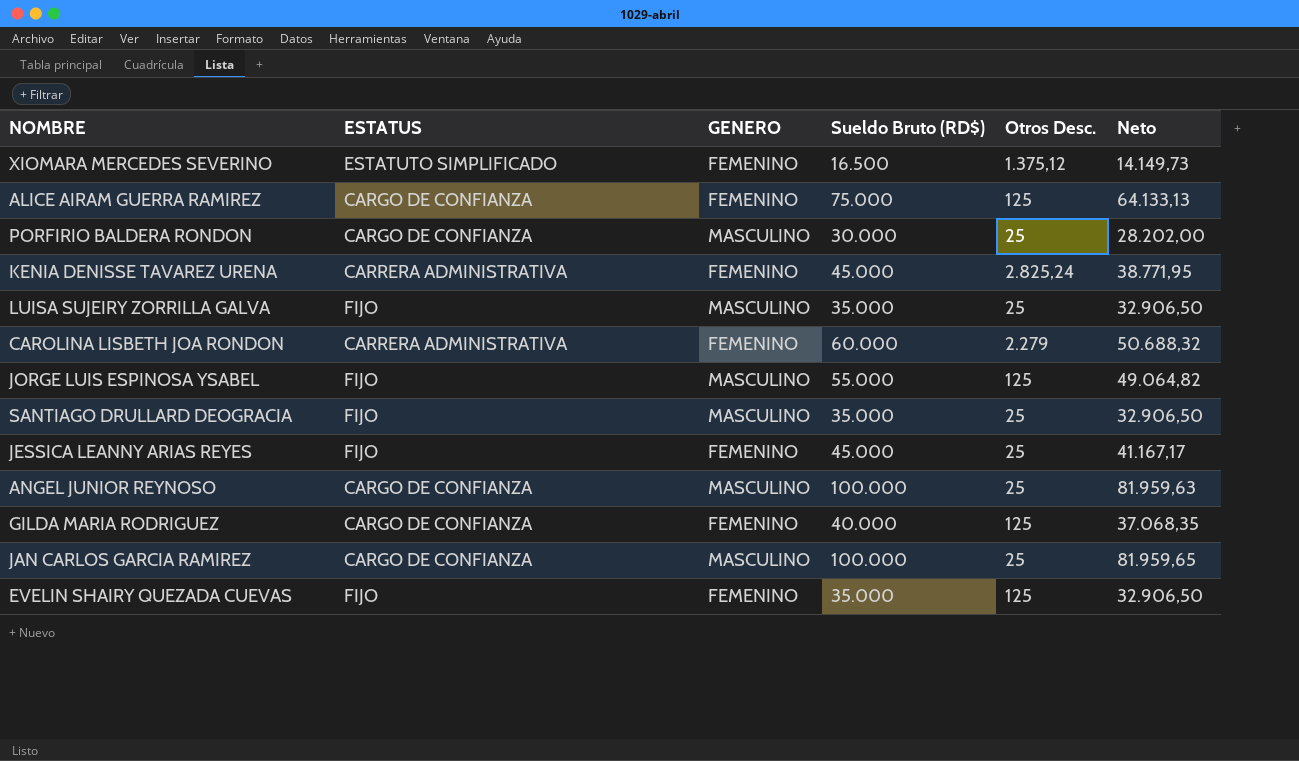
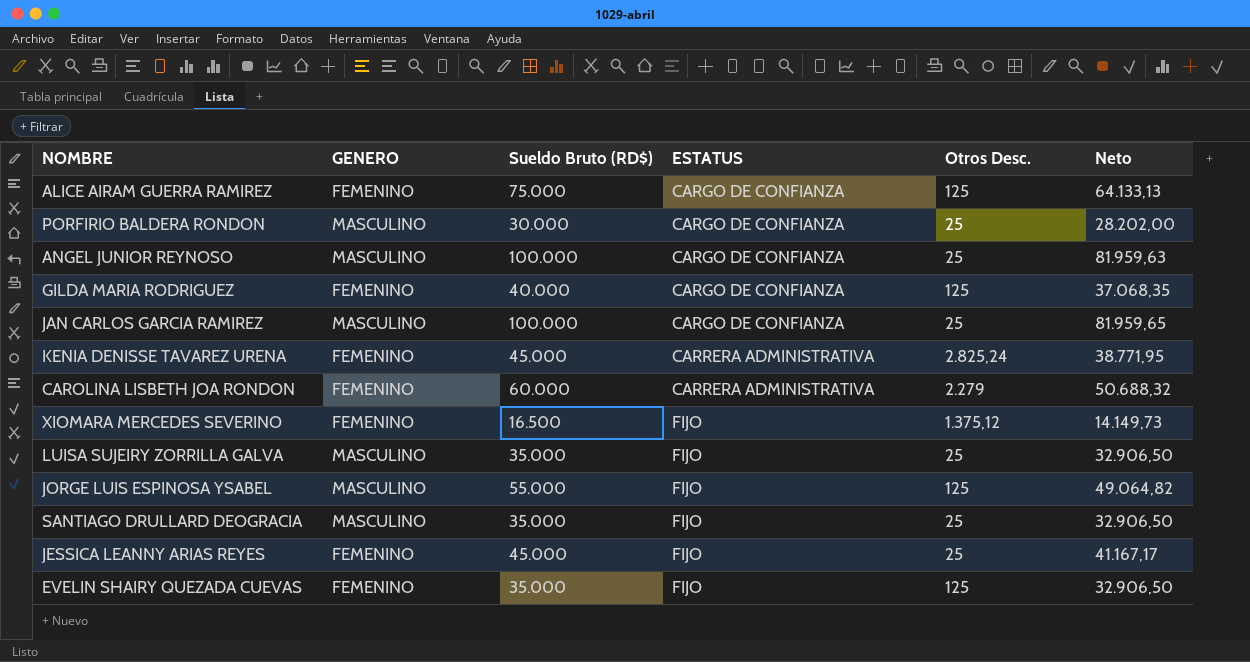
row order: none -> ESTATUS ascending
column ESTATUS | position: 2 -> 4
XIOMARA MERCEDES SEVERINO | ESTATUS: ESTATUTO SIMPLIFICADO -> FIJO

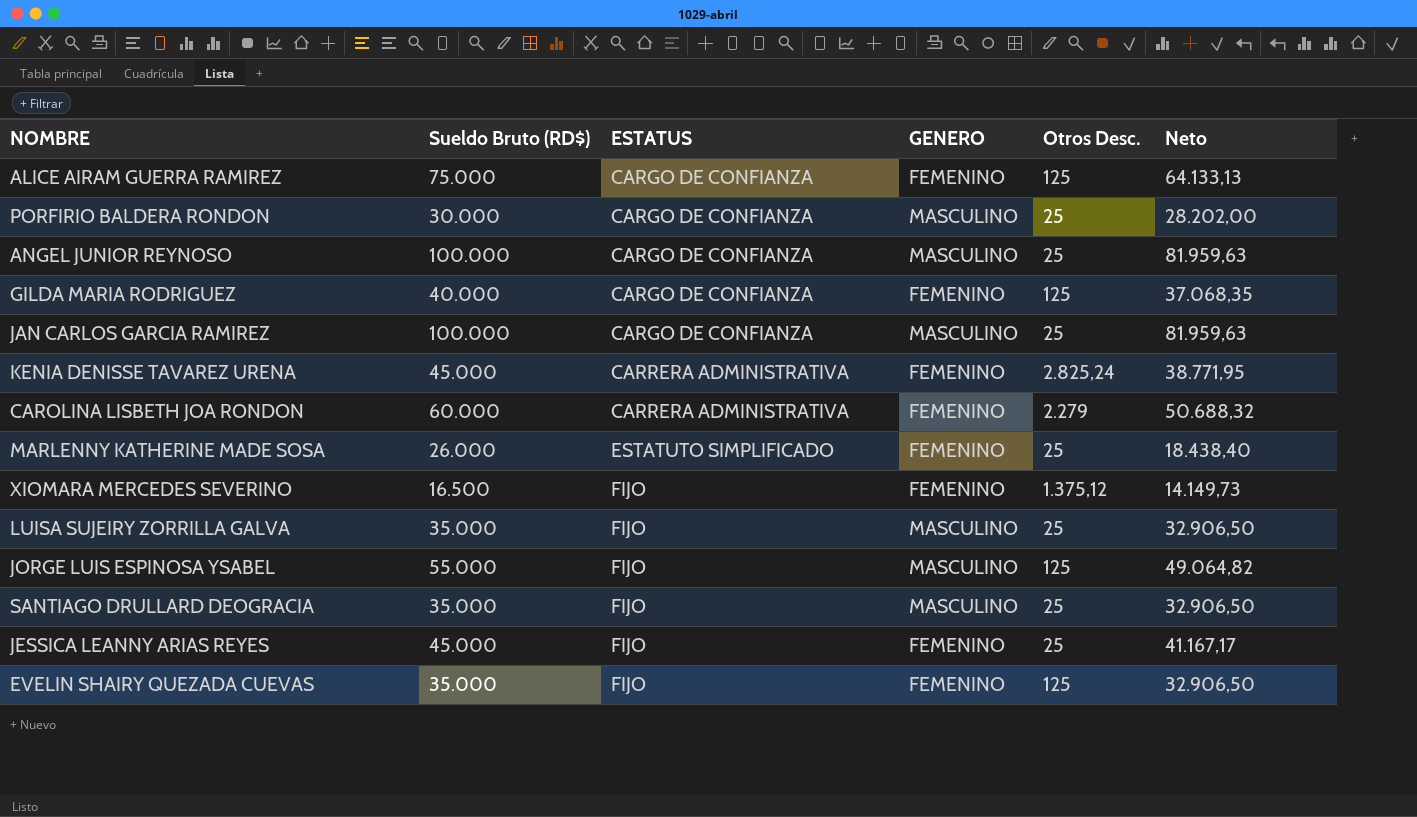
column GENERO | position: 2 -> 4
JAN CARLOS GARCIA RAMIREZ | Neto: 81.959,65 -> 81.959,63
row MARLENNY KATHERINE MADE SOSA: none -> 26.000 | ESTATUTO SIMPLIFICADO | FEMENINO | 25 | 18.438,40

